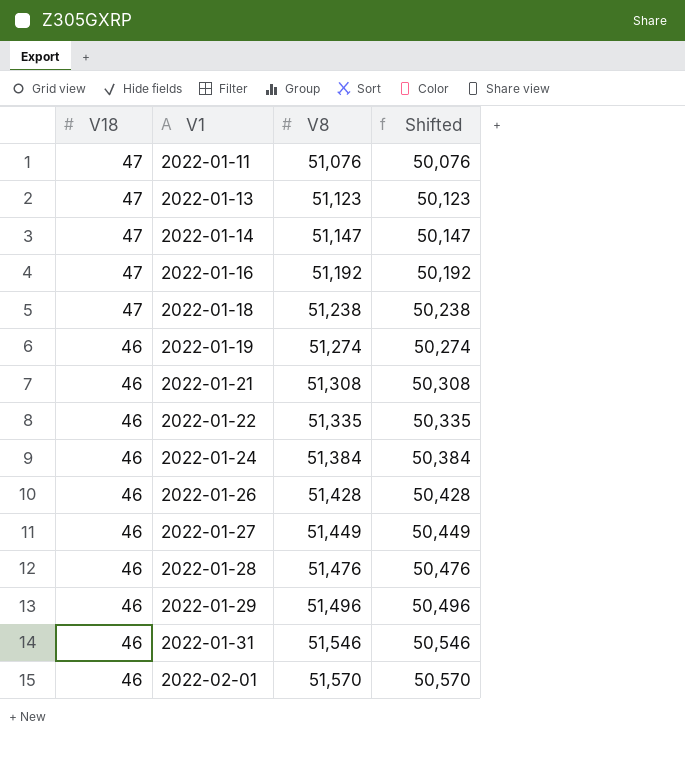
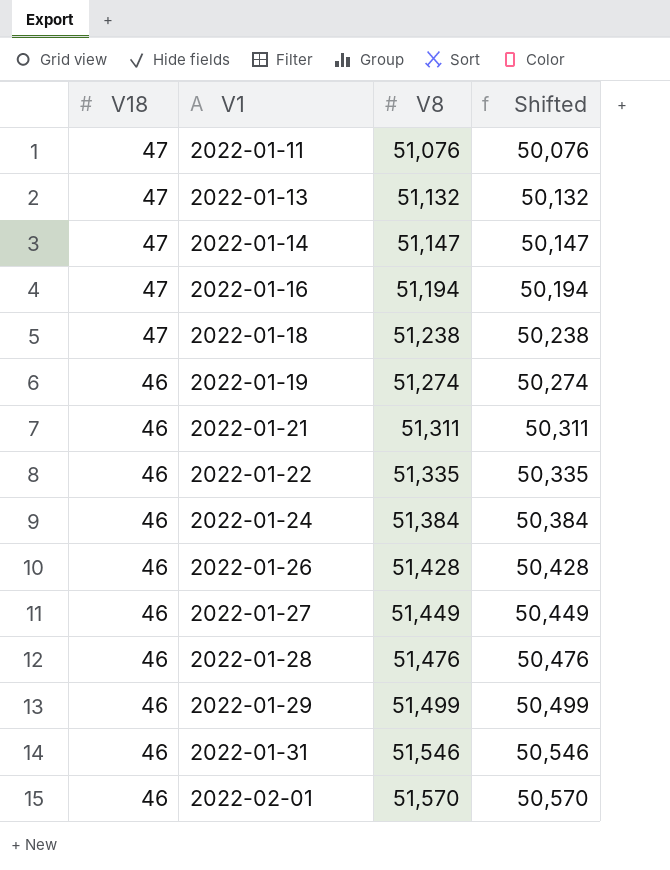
2022-01-13 | V8: 51,123 -> 51,132
2022-01-13 | Shifted: 50,123 -> 50,132
2022-01-16 | V8: 51,192 -> 51,194
2022-01-16 | Shifted: 50,192 -> 50,194
2022-01-21 | V8: 51,308 -> 51,311
2022-01-21 | Shifted: 50,308 -> 50,311
2022-01-29 | V8: 51,496 -> 51,499
2022-01-29 | Shifted: 50,496 -> 50,499

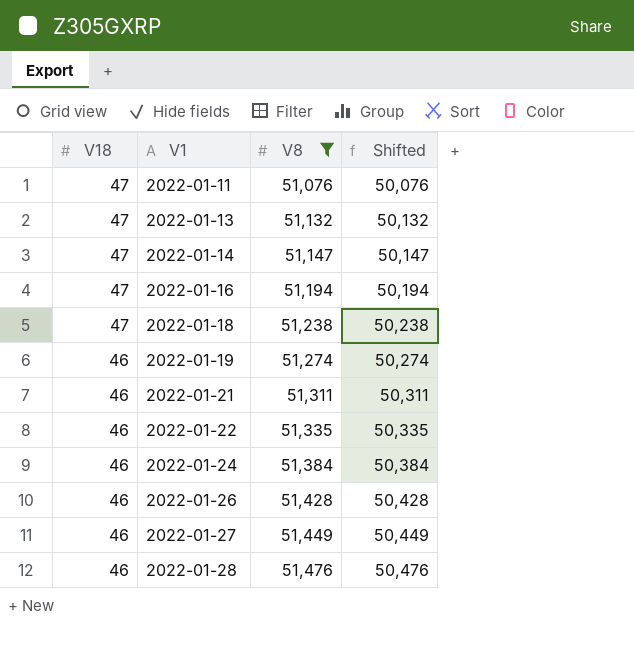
filter: none -> V8 <= 51,476

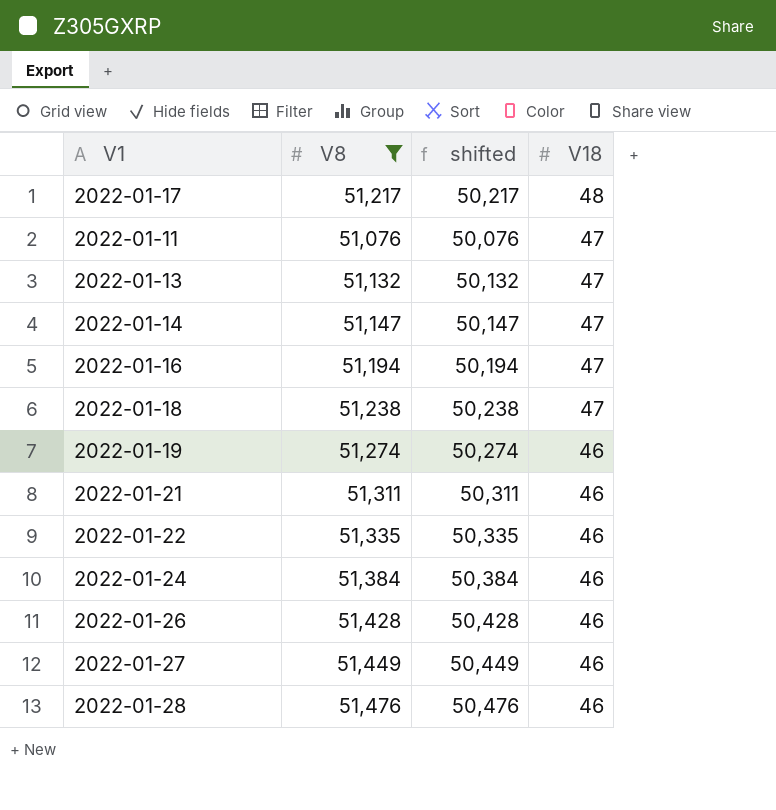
column name: Shifted -> shifted
column V18 | position: 1 -> 4
row 2022-01-17: none -> 51,217 | 50,217 | 48

